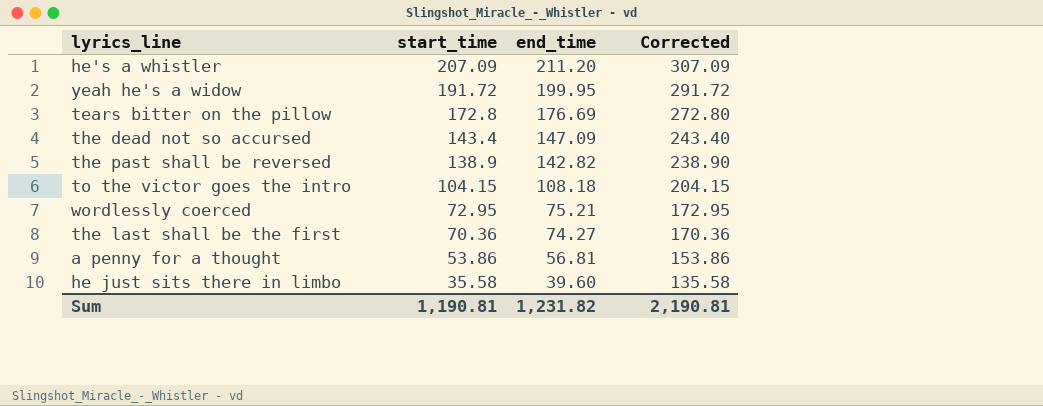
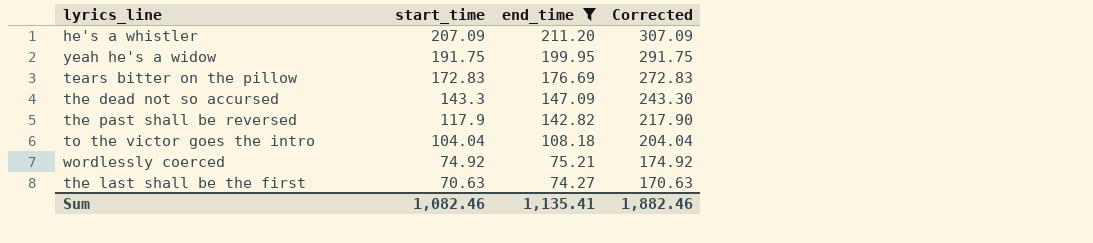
filter: none -> end_time >= 74.27
yeah he's a widow | start_time: 191.72 -> 191.75
yeah he's a widow | Corrected: 291.72 -> 291.75
tears bitter on the pillow | start_time: 172.8 -> 172.83
tears bitter on the pillow | Corrected: 272.80 -> 272.83
the dead not so accursed | start_time: 143.4 -> 143.3
the dead not so accursed | Corrected: 243.40 -> 243.30
the past shall be reversed | start_time: 138.9 -> 117.9
the past shall be reversed | Corrected: 238.90 -> 217.90
to the victor goes the intro | start_time: 104.15 -> 104.04
to the victor goes the intro | Corrected: 204.15 -> 204.04
wordlessly coerced | start_time: 72.95 -> 74.92
wordlessly coerced | Corrected: 172.95 -> 174.92
the last shall be the first | start_time: 70.36 -> 70.63
the last shall be the first | Corrected: 170.36 -> 170.63
Sum | start_time: 1,190.81 -> 1,082.46
Sum | end_time: 1,231.82 -> 1,135.41
Sum | Corrected: 2,190.81 -> 1,882.46

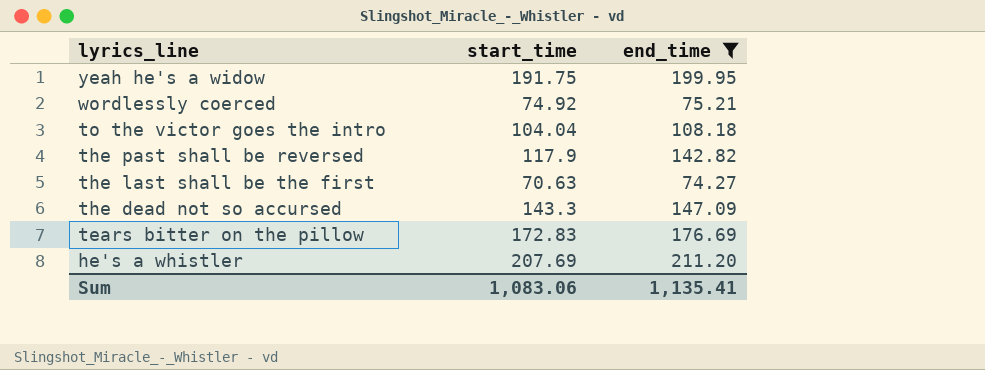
row order: start_time descending -> lyrics_line descending
column Corrected | formula: [start_time] + 100 -> none
he's a whistler | start_time: 207.09 -> 207.69
Sum | start_time: 1,082.46 -> 1,083.06

